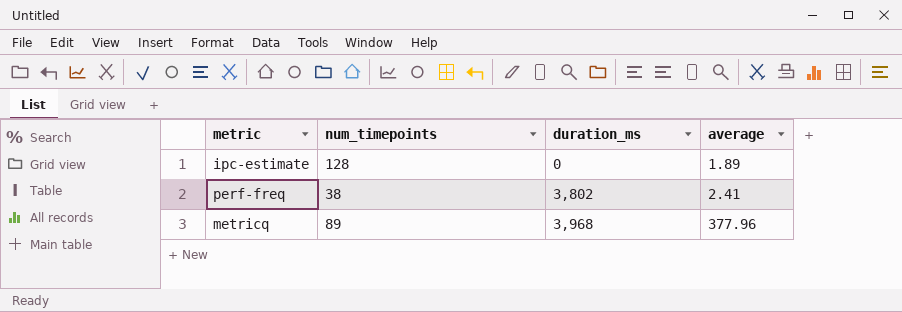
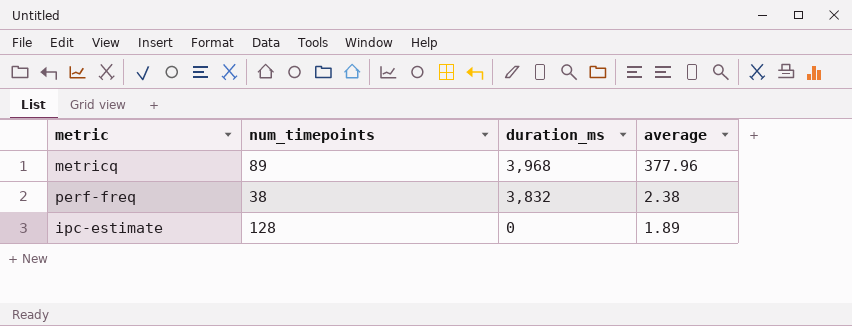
row order: duration_ms ascending -> duration_ms descending
perf-freq | duration_ms: 3,802 -> 3,832
perf-freq | average: 2.41 -> 2.38

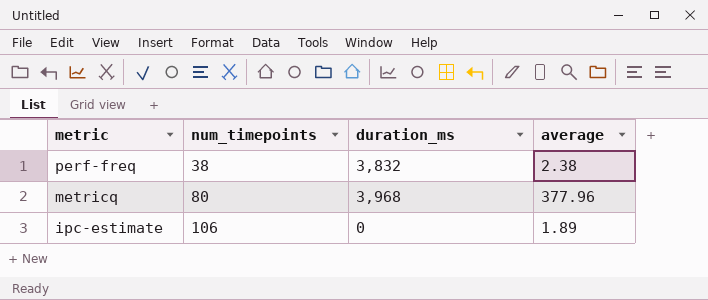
row order: duration_ms descending -> metric descending
metricq | num_timepoints: 89 -> 80
ipc-estimate | num_timepoints: 128 -> 106

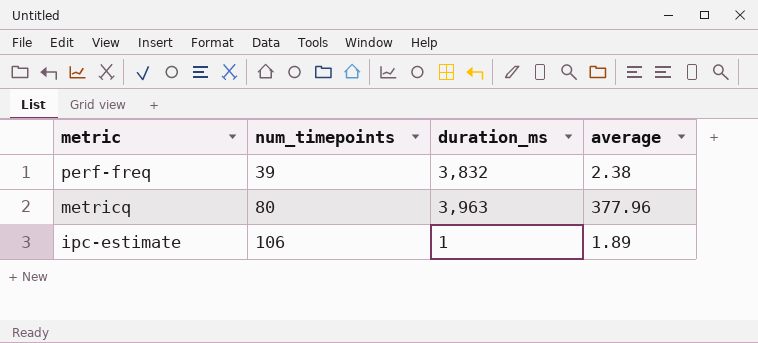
perf-freq | num_timepoints: 38 -> 39
metricq | duration_ms: 3,968 -> 3,963
ipc-estimate | duration_ms: 0 -> 1

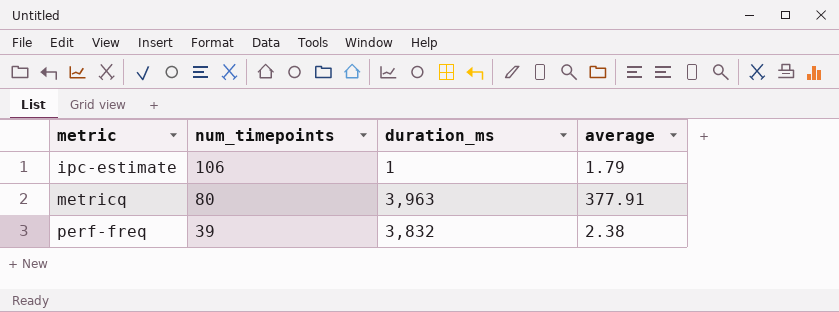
row order: metric descending -> metric ascending
ipc-estimate | average: 1.89 -> 1.79
metricq | average: 377.96 -> 377.91

